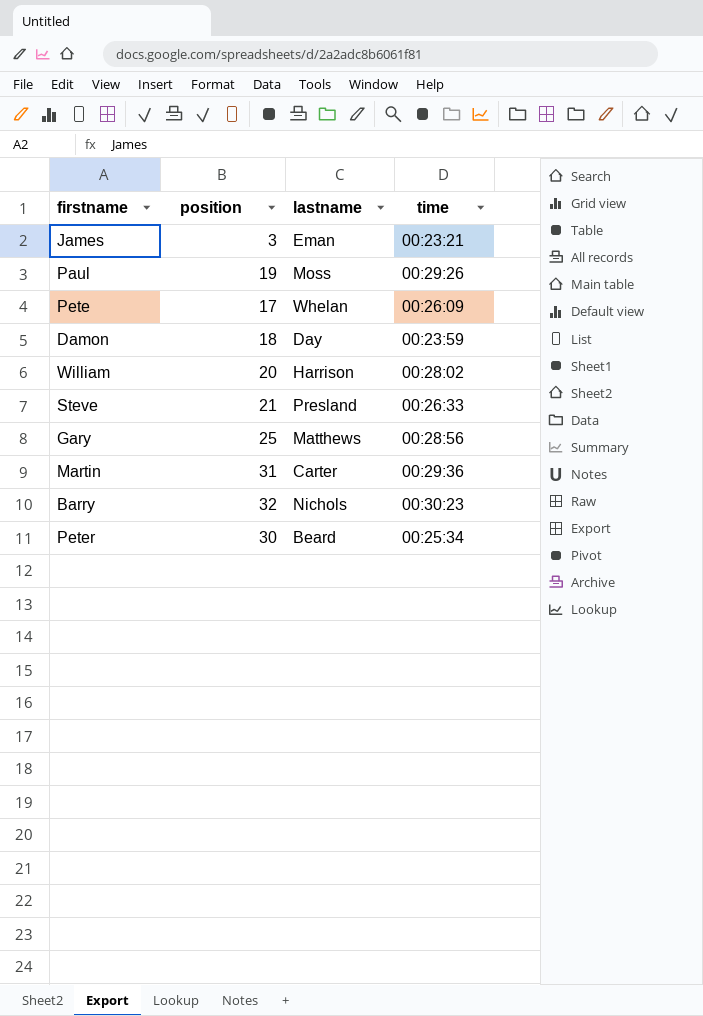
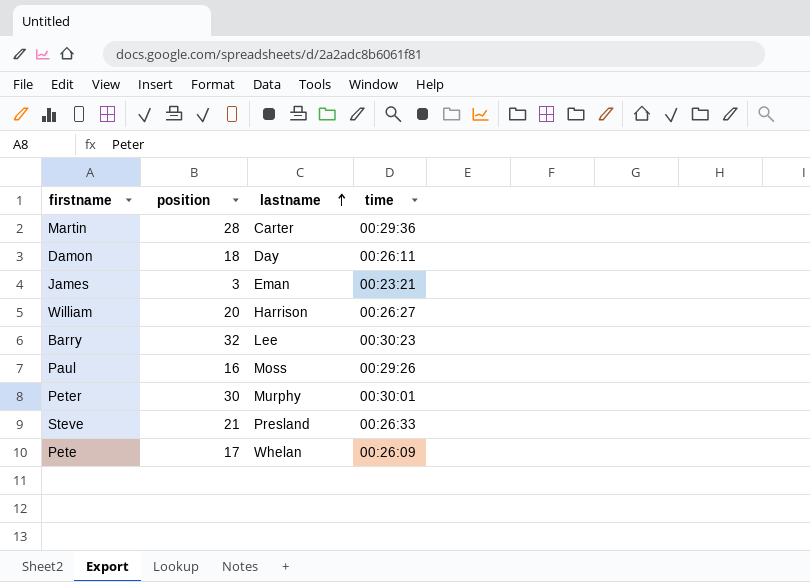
row order: none -> lastname ascending
row Gary: 25 | Matthews | 00:28:56 -> none
Martin | position: 31 -> 28
Damon | time: 00:23:59 -> 00:26:11
William | time: 00:28:02 -> 00:26:27
Barry | lastname: Nichols -> Lee
Paul | position: 19 -> 16
Peter | lastname: Beard -> Murphy
Peter | time: 00:25:34 -> 00:30:01

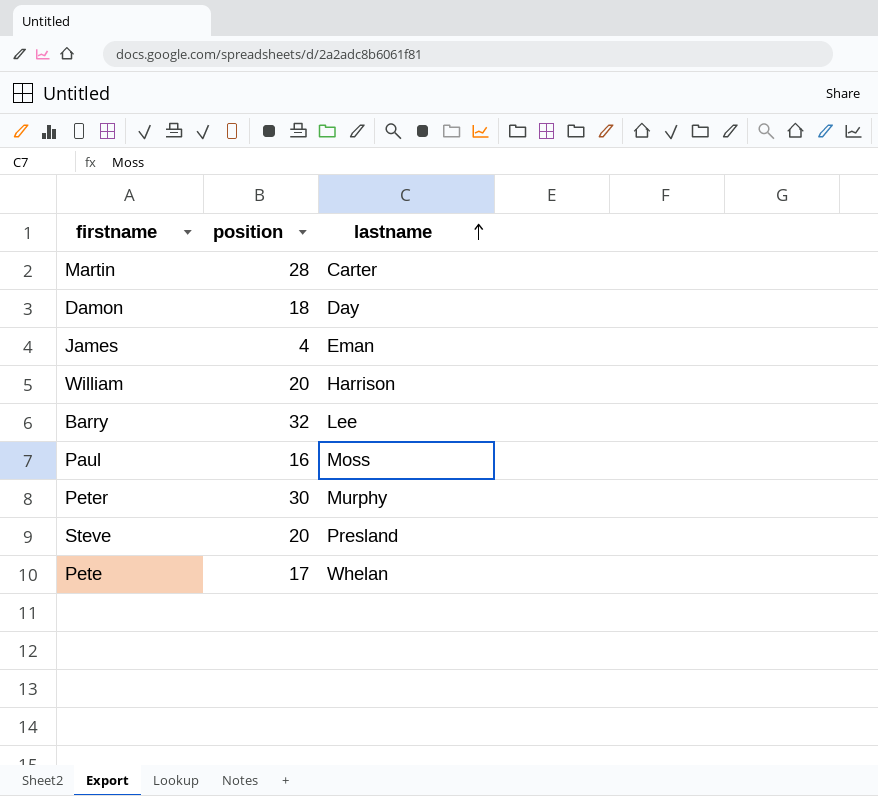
column time | position: 4 -> none
James | position: 3 -> 4
Steve | position: 21 -> 20

